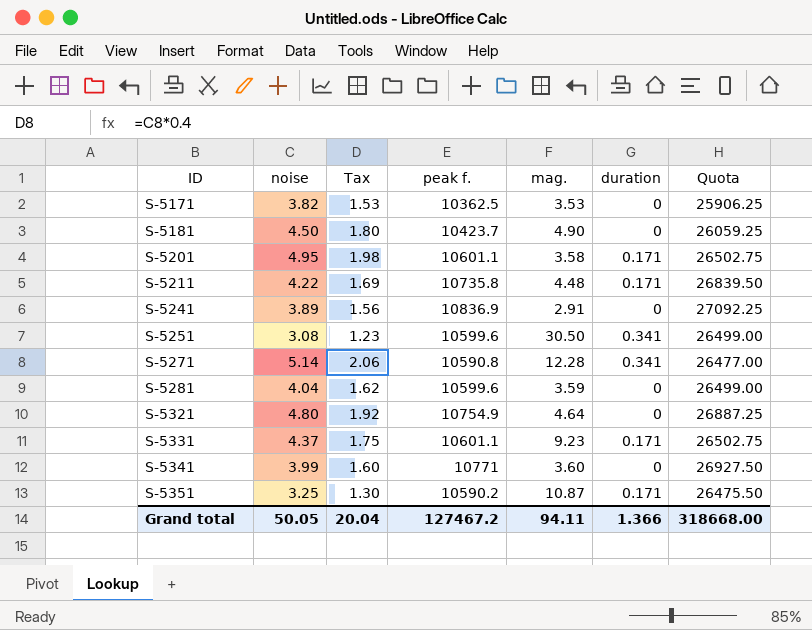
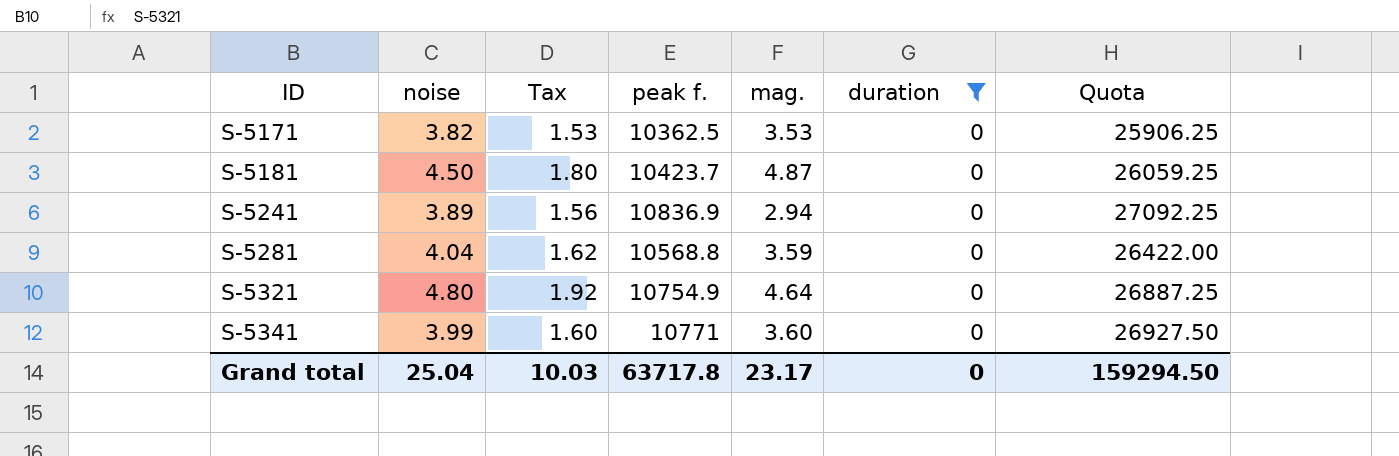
filter: none -> duration = 0
S-5181 | mag.: 4.90 -> 4.87
S-5241 | mag.: 2.91 -> 2.94
S-5281 | peak f.: 10599.6 -> 10568.8
S-5281 | Quota: 26499.00 -> 26422.00
Grand total | noise: 50.05 -> 25.04
Grand total | Tax: 20.04 -> 10.03
Grand total | peak f.: 127467.2 -> 63717.8
Grand total | mag.: 94.11 -> 23.17
Grand total | duration: 1.366 -> 0
Grand total | Quota: 318668.00 -> 159294.50

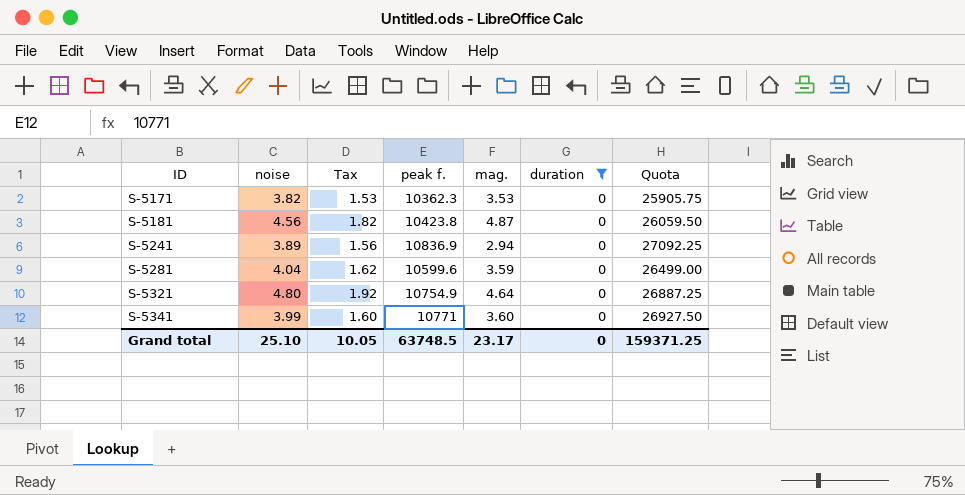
S-5171 | peak f.: 10362.5 -> 10362.3
S-5171 | Quota: 25906.25 -> 25905.75
S-5181 | noise: 4.50 -> 4.56
S-5181 | Tax: 1.80 -> 1.82
S-5181 | peak f.: 10423.7 -> 10423.8
S-5181 | Quota: 26059.25 -> 26059.50
S-5281 | peak f.: 10568.8 -> 10599.6
S-5281 | Quota: 26422.00 -> 26499.00
Grand total | noise: 25.04 -> 25.10
Grand total | Tax: 10.03 -> 10.05
Grand total | peak f.: 63717.8 -> 63748.5
Grand total | Quota: 159294.50 -> 159371.25

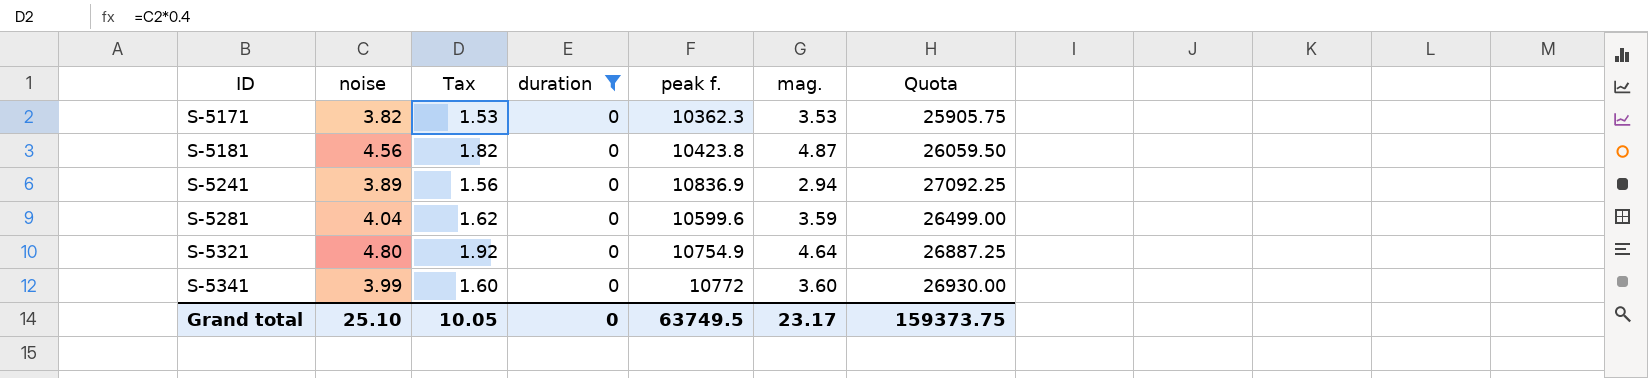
column duration | position: 6 -> 4
S-5341 | peak f.: 10771 -> 10772
S-5341 | Quota: 26927.50 -> 26930.00
Grand total | peak f.: 63748.5 -> 63749.5
Grand total | Quota: 159371.25 -> 159373.75

